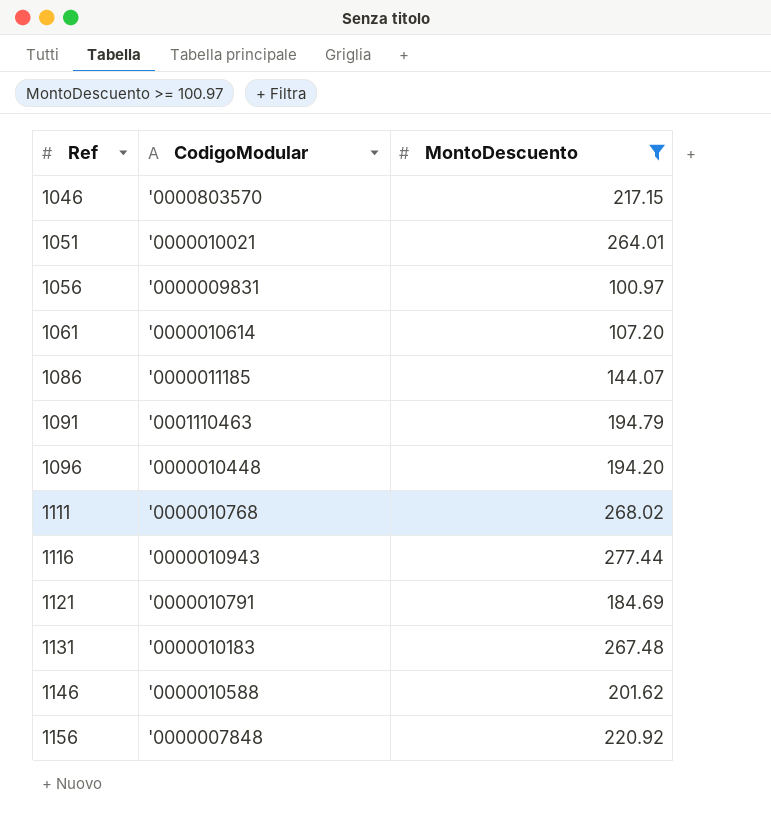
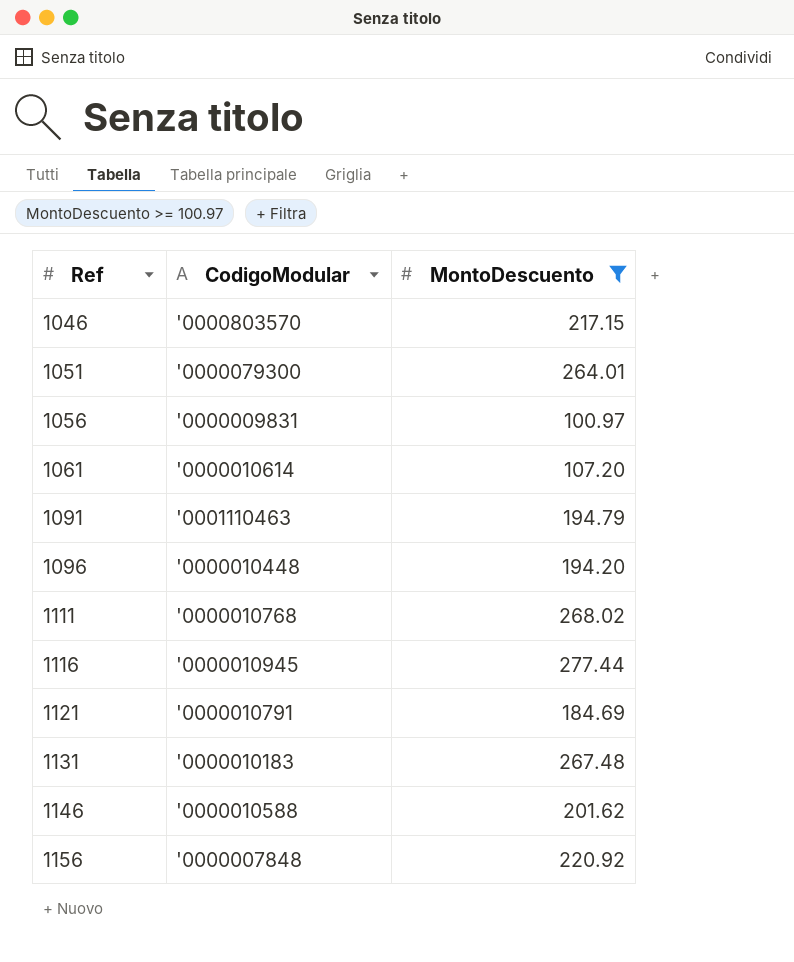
row 1086: '0000011185 | 144.07 -> none
1051 | CodigoModular: '0000010021 -> '0000079300
1116 | CodigoModular: '0000010943 -> '0000010945

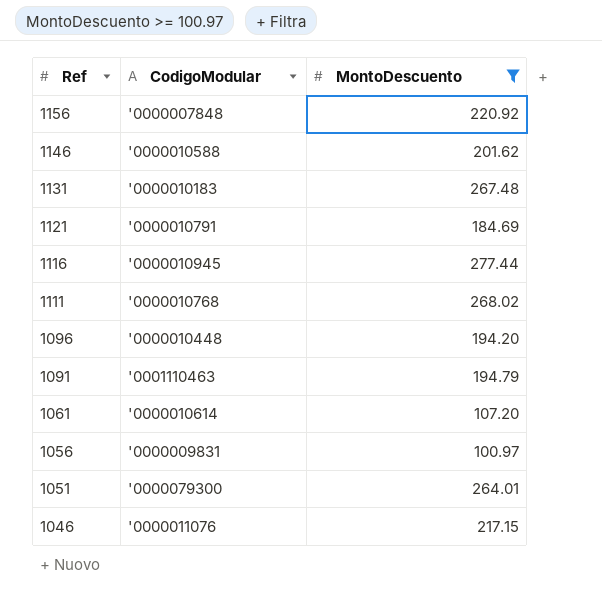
row order: Ref ascending -> Ref descending
1046 | CodigoModular: '0000803570 -> '0000011076

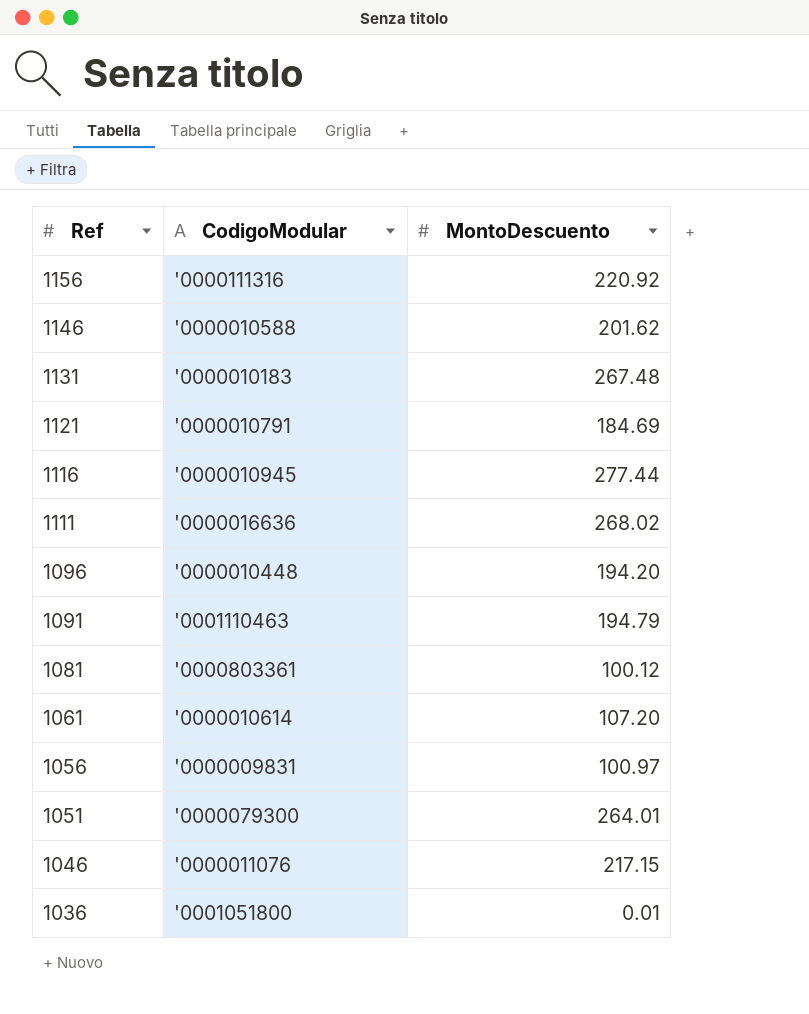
filter: MontoDescuento >= 100.97 -> none
1156 | CodigoModular: '0000007848 -> '0000111316
1111 | CodigoModular: '0000010768 -> '0000016636

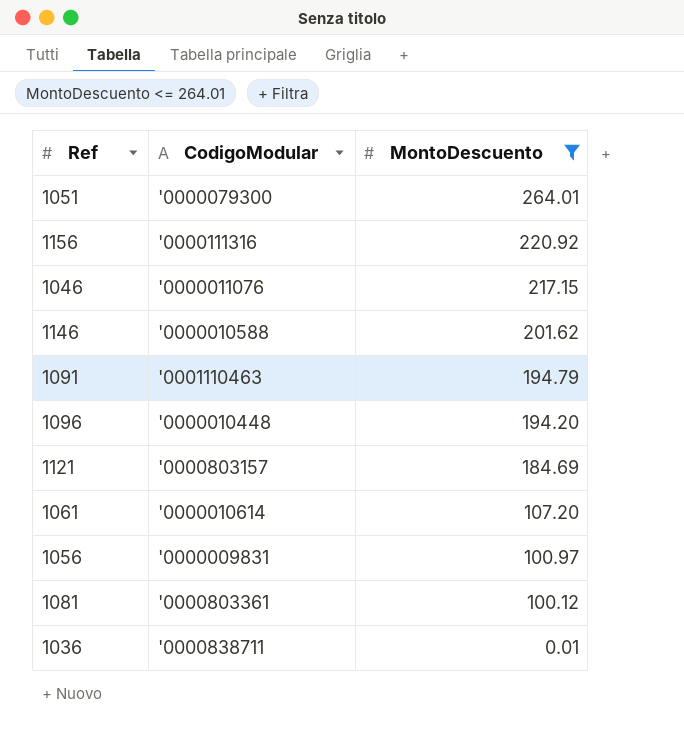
filter: none -> MontoDescuento <= 264.01
row order: Ref descending -> MontoDescuento descending
1121 | CodigoModular: '0000010791 -> '0000803157
1036 | CodigoModular: '0001051800 -> '0000838711

